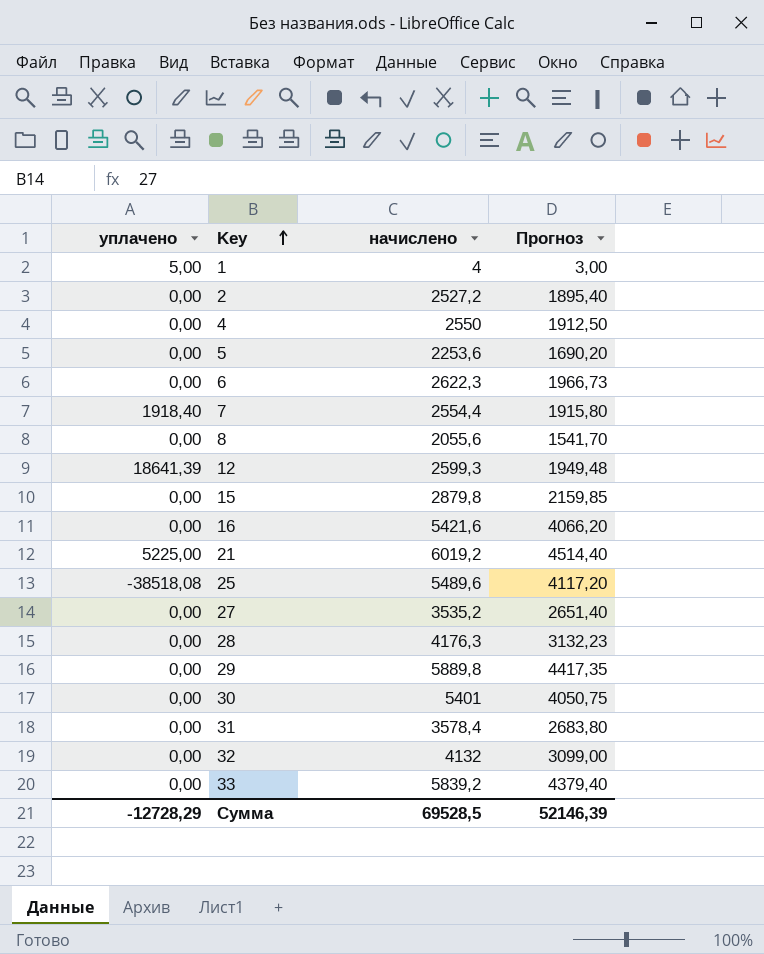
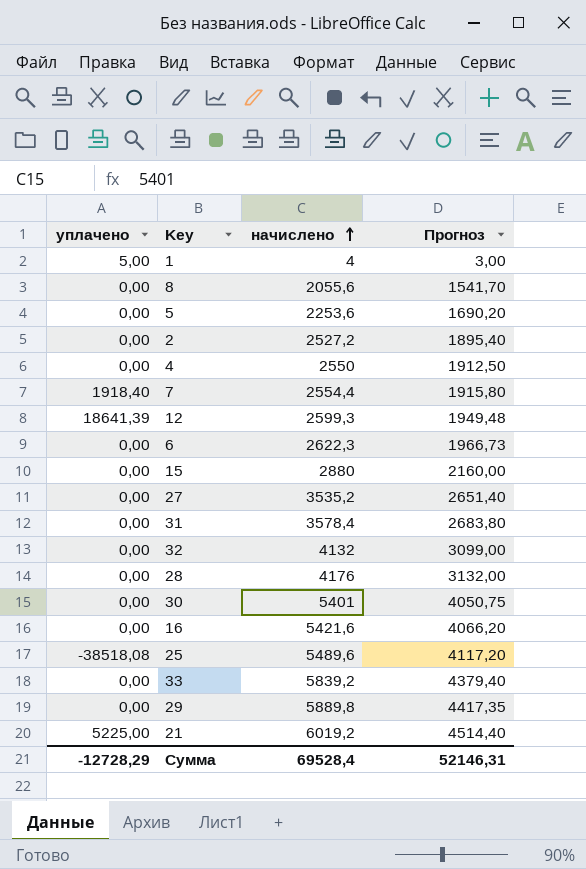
row order: Key ascending -> начислено ascending
15 | начислено: 2879,8 -> 2880
15 | Прогноз: 2159,85 -> 2160,00
28 | начислено: 4176,3 -> 4176
28 | Прогноз: 3132,23 -> 3132,00
Сумма | начислено: 69528,5 -> 69528,4
Сумма | Прогноз: 52146,39 -> 52146,31

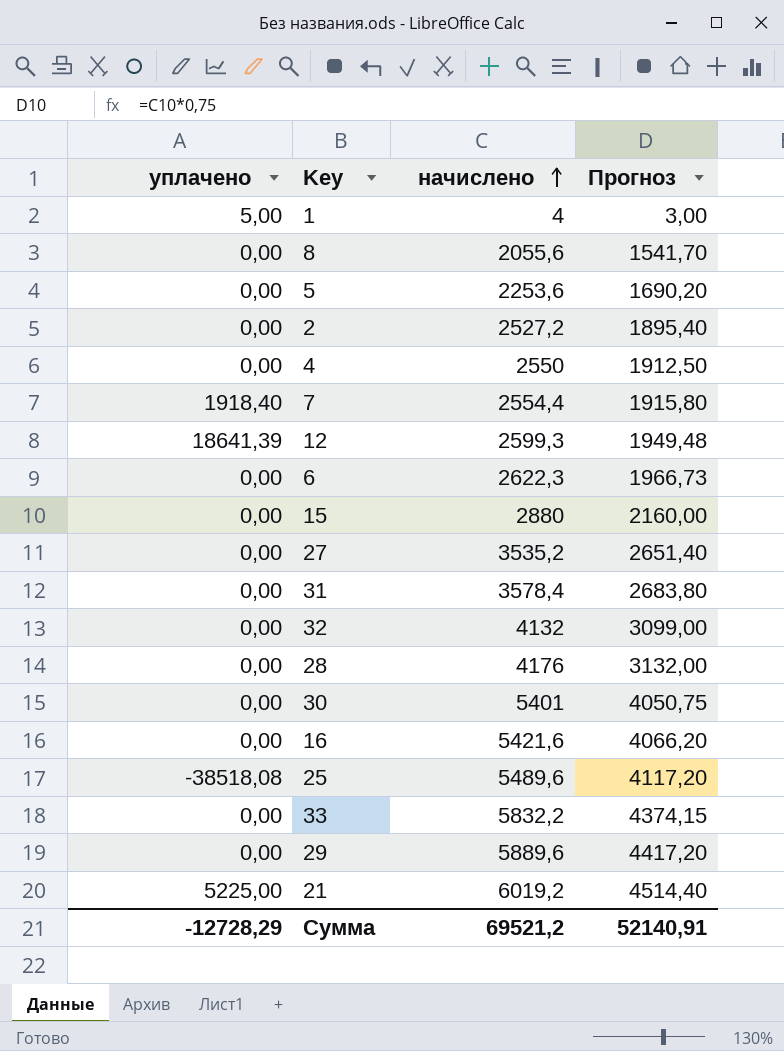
33 | начислено: 5839,2 -> 5832,2
33 | Прогноз: 4379,40 -> 4374,15
29 | начислено: 5889,8 -> 5889,6
29 | Прогноз: 4417,35 -> 4417,20
Сумма | начислено: 69528,4 -> 69521,2
Сумма | Прогноз: 52146,31 -> 52140,91

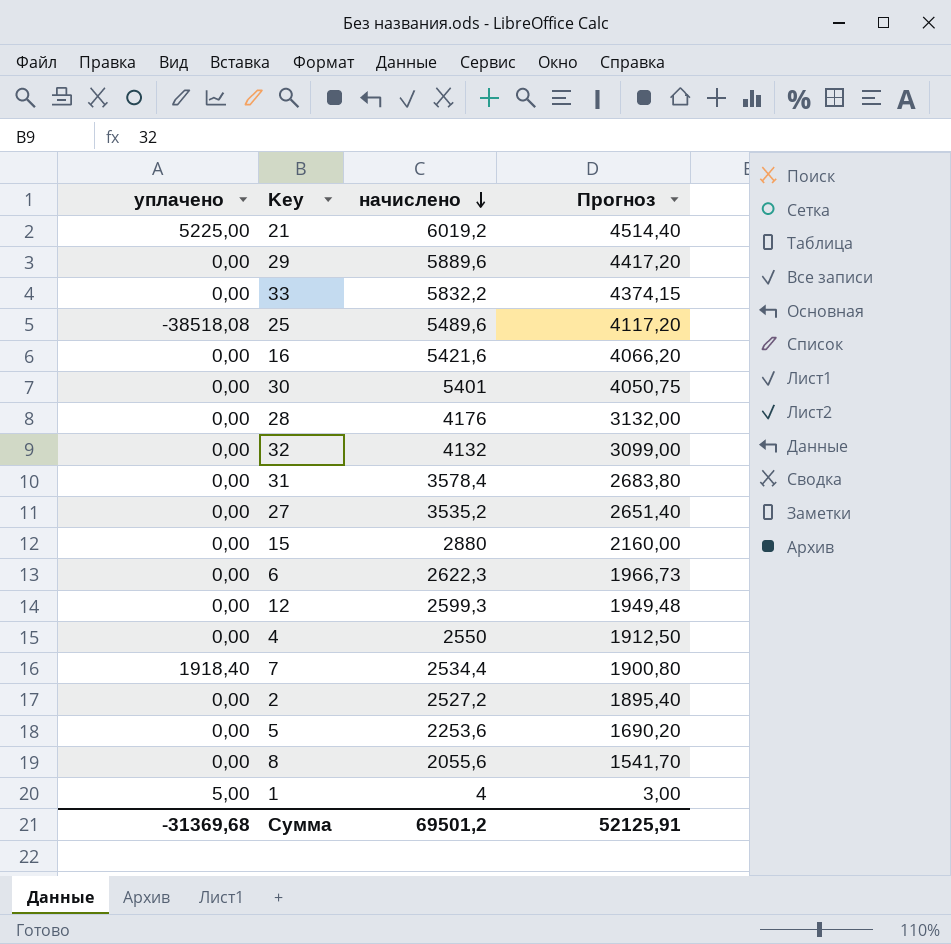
row order: начислено ascending -> начислено descending
12 | уплачено: 18641,39 -> 0,00
7 | начислено: 2554,4 -> 2534,4
7 | Прогноз: 1915,80 -> 1900,80
Сумма | уплачено: -12728,29 -> -31369,68
Сумма | начислено: 69521,2 -> 69501,2
Сумма | Прогноз: 52140,91 -> 52125,91

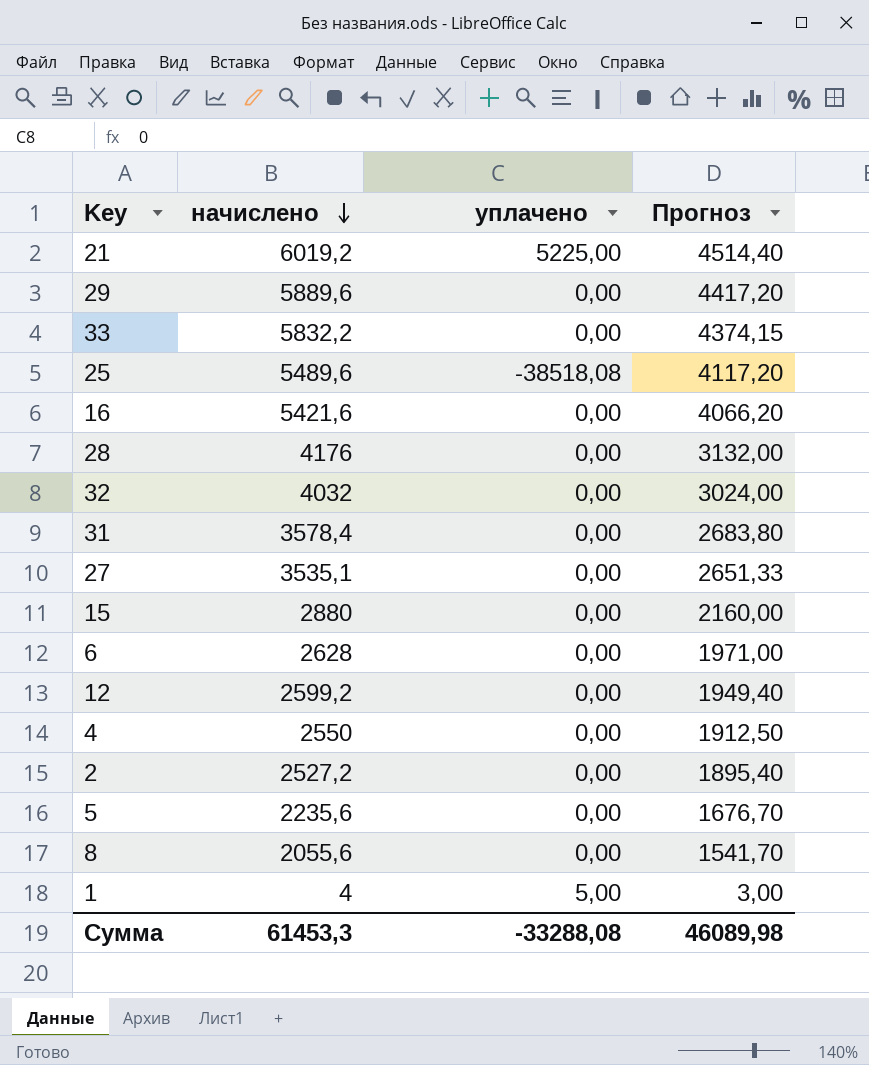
column уплачено | position: 1 -> 3
row 30: 0,00 | 5401 | 4050,75 -> none
row 7: 1918,40 | 2534,4 | 1900,80 -> none
32 | начислено: 4132 -> 4032
32 | Прогноз: 3099,00 -> 3024,00
27 | начислено: 3535,2 -> 3535,1
27 | Прогноз: 2651,40 -> 2651,33
6 | начислено: 2622,3 -> 2628
6 | Прогноз: 1966,73 -> 1971,00
12 | начислено: 2599,3 -> 2599,2
12 | Прогноз: 1949,48 -> 1949,40
5 | начислено: 2253,6 -> 2235,6
5 | Прогноз: 1690,20 -> 1676,70
Сумма | начислено: 69501,2 -> 61453,3
Сумма | уплачено: -31369,68 -> -33288,08
Сумма | Прогноз: 52125,91 -> 46089,98

